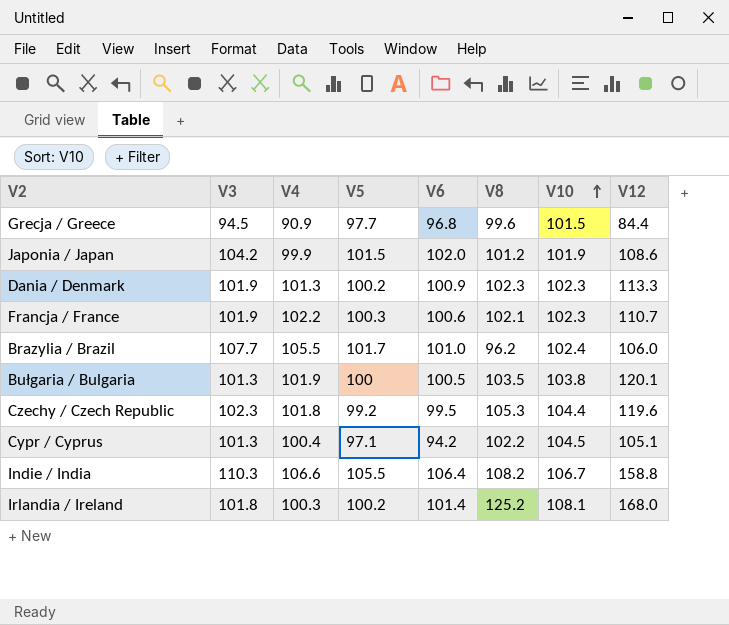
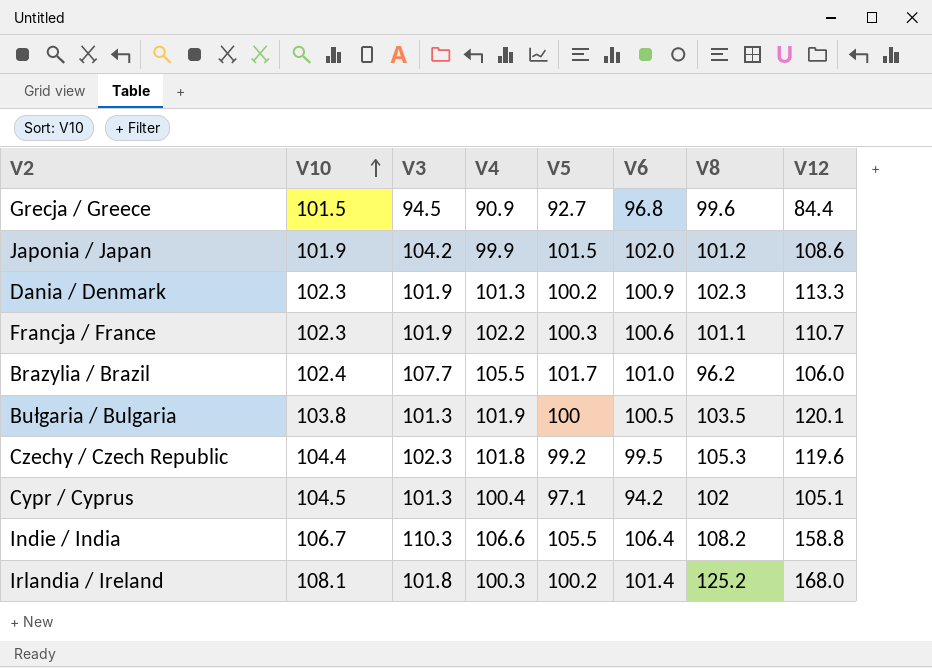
column V10 | position: 7 -> 2
Grecja / Greece | V5: 97.7 -> 92.7
Francja / France | V8: 102.1 -> 101.1
Cypr / Cyprus | V8: 102.2 -> 102

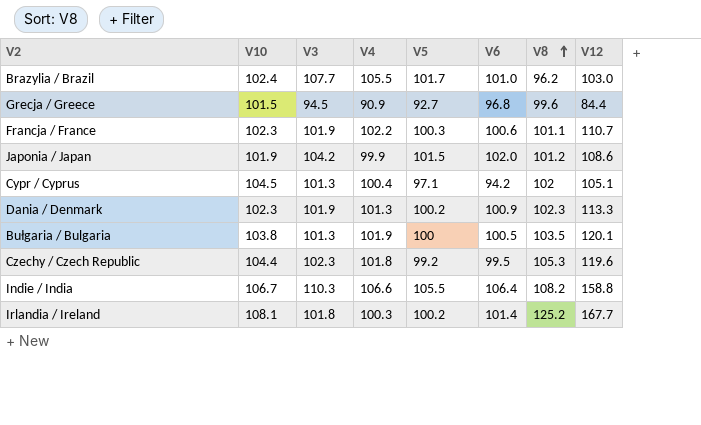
row order: V10 ascending -> V8 ascending
Brazylia / Brazil | V12: 106.0 -> 103.0
Irlandia / Ireland | V12: 168.0 -> 167.7

